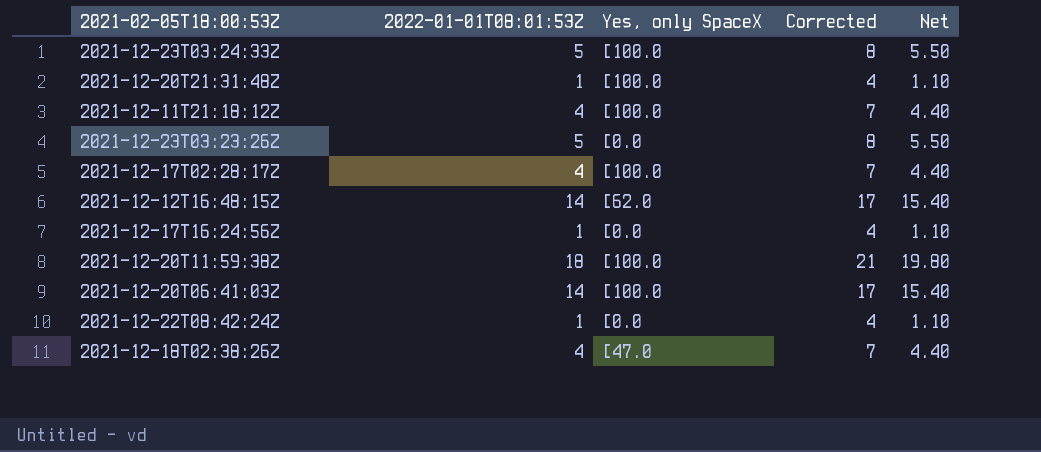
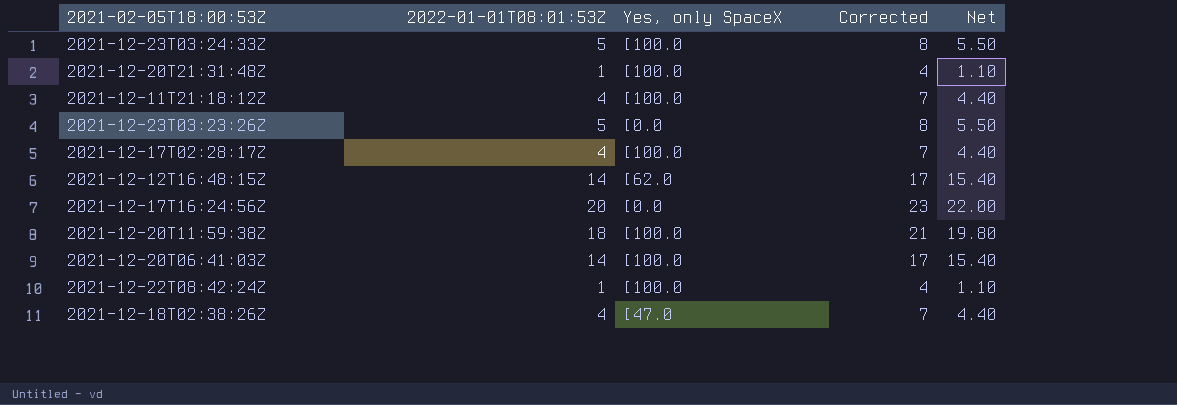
2021-12-17T16:24:56Z | 2022-01-01T08:01:53Z: 1 -> 20
2021-12-17T16:24:56Z | Corrected: 4 -> 23
2021-12-17T16:24:56Z | Net: 1.10 -> 22.00
2021-12-22T08:42:24Z | Yes, only SpaceX: [0.0 -> [100.0

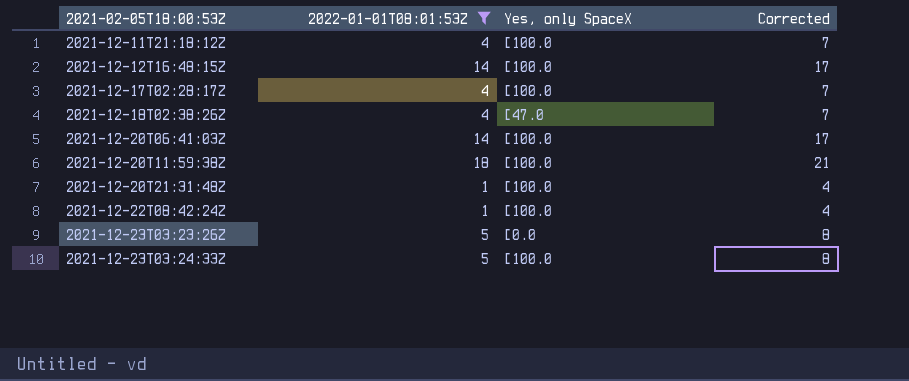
filter: none -> 2022-01-01T08:01:53Z != 20
row order: none -> 2021-02-05T18:00:53Z ascending
column Net | formula: [2022-01-01T08:01:53Z] * 1.1 -> none
2021-12-12T16:48:15Z | Yes, only SpaceX: [62.0 -> [100.0

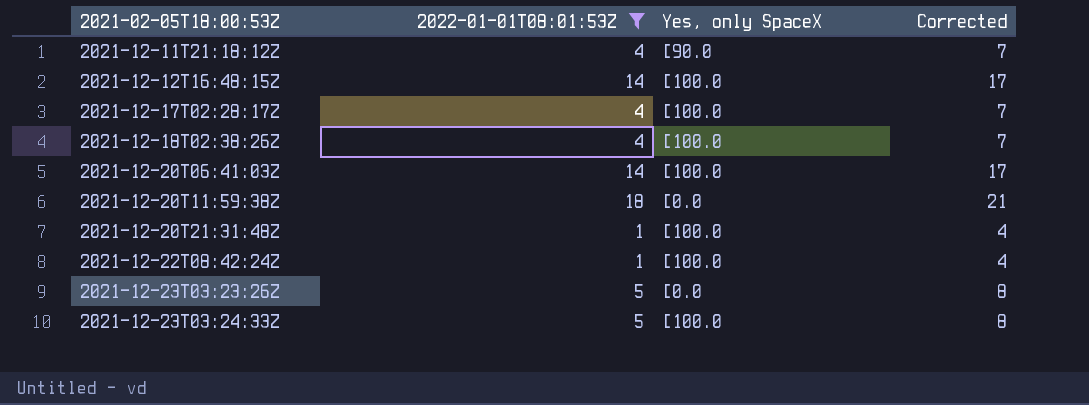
2021-12-11T21:18:12Z | Yes, only SpaceX: [100.0 -> [90.0
2021-12-18T02:38:26Z | Yes, only SpaceX: [47.0 -> [100.0
2021-12-20T11:59:38Z | Yes, only SpaceX: [100.0 -> [0.0

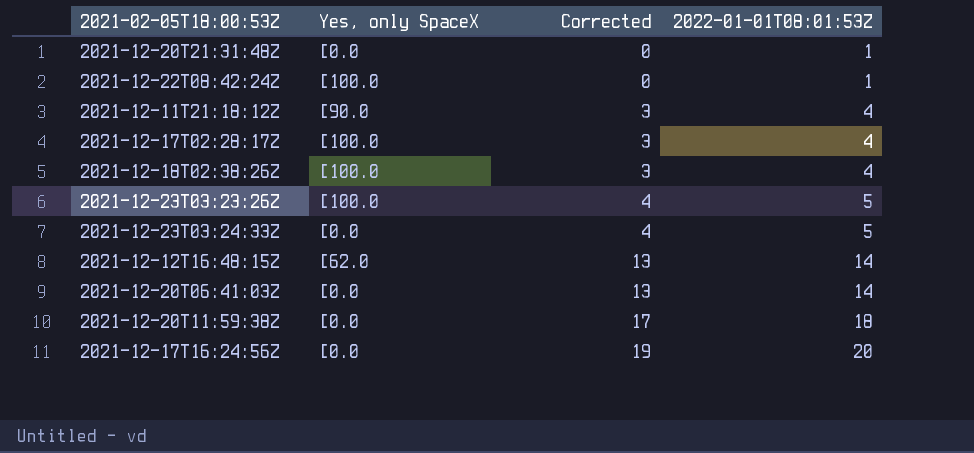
filter: 2022-01-01T08:01:53Z != 20 -> none
row order: 2021-02-05T18:00:53Z ascending -> Corrected ascending
column Corrected | formula: [2022-01-01T08:01:53Z] + 3 -> [2022-01-01T08:01:53Z] - 1
column 2022-01-01T08:01:53Z | position: 2 -> 4
2021-12-20T21:31:48Z | Yes, only SpaceX: [100.0 -> [0.0
2021-12-23T03:23:26Z | Yes, only SpaceX: [0.0 -> [100.0
2021-12-23T03:24:33Z | Yes, only SpaceX: [100.0 -> [0.0
2021-12-12T16:48:15Z | Yes, only SpaceX: [100.0 -> [62.0
2021-12-20T06:41:03Z | Yes, only SpaceX: [100.0 -> [0.0

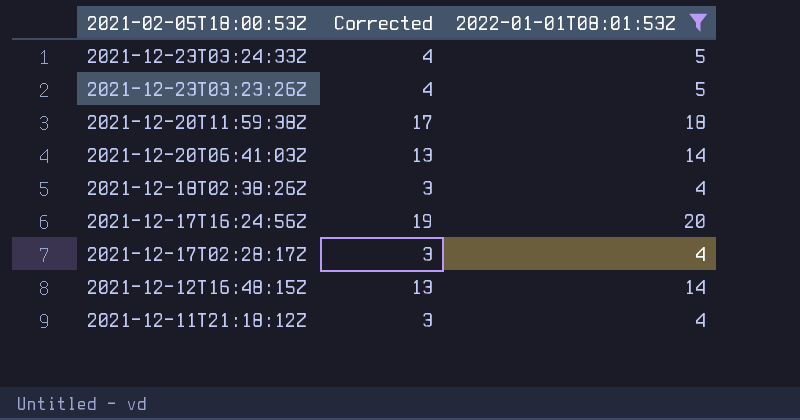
filter: none -> 2022-01-01T08:01:53Z != 1
row order: Corrected ascending -> 2021-02-05T18:00:53Z descending
column Yes, only SpaceX | position: 2 -> none

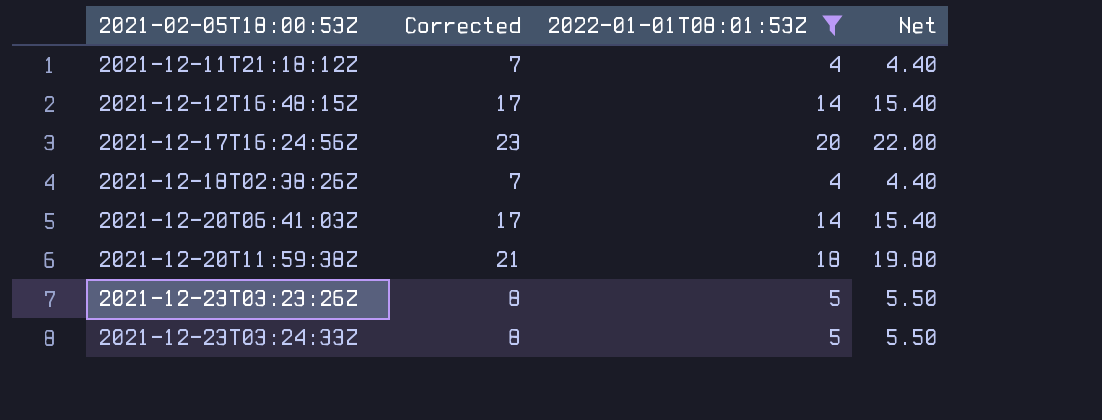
row order: 2021-02-05T18:00:53Z descending -> 2021-02-05T18:00:53Z ascending
column Corrected | formula: [2022-01-01T08:01:53Z] - 1 -> [2022-01-01T08:01:53Z] + 3
column Net | formula: none -> [2022-01-01T08:01:53Z] * 1.1
row 2021-12-17T02:28:17Z: 3 | 4 -> none

